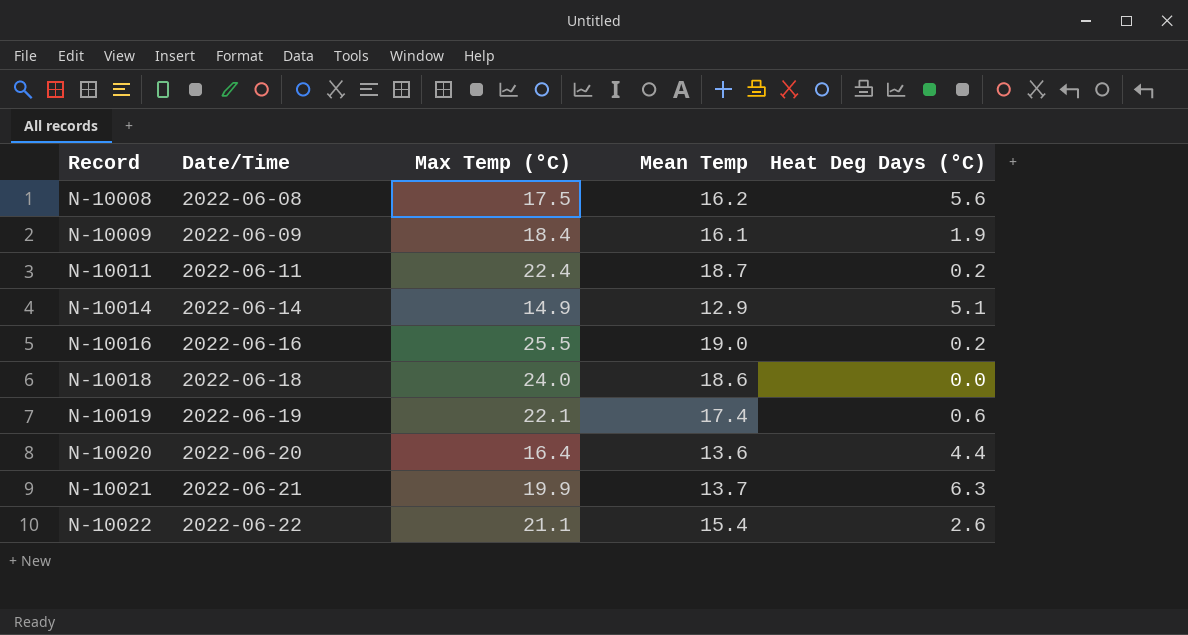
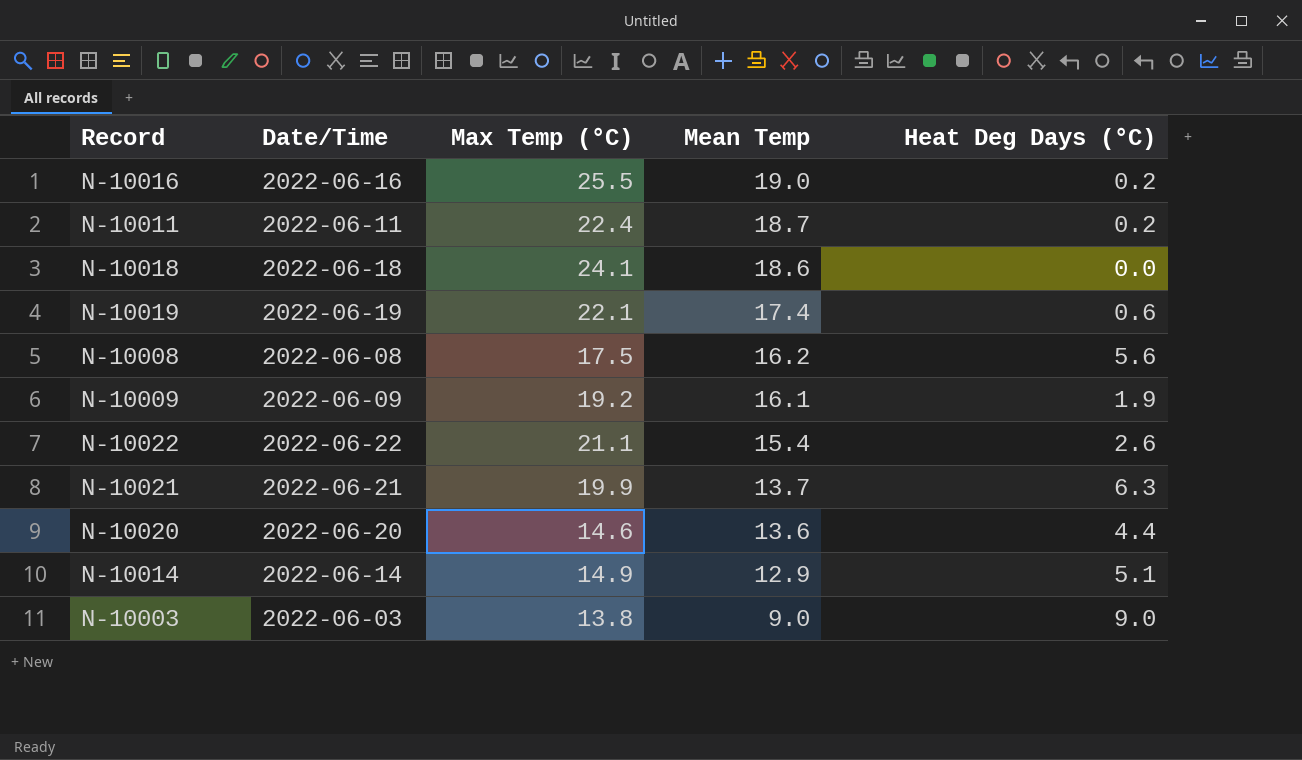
row order: Record ascending -> Mean Temp descending
N-10018 | Max Temp (°C): 24.0 -> 24.1
N-10009 | Max Temp (°C): 18.4 -> 19.2
N-10020 | Max Temp (°C): 16.4 -> 14.6
row N-10003: none -> 2022-06-03 | 13.8 | 9.0 | 9.0

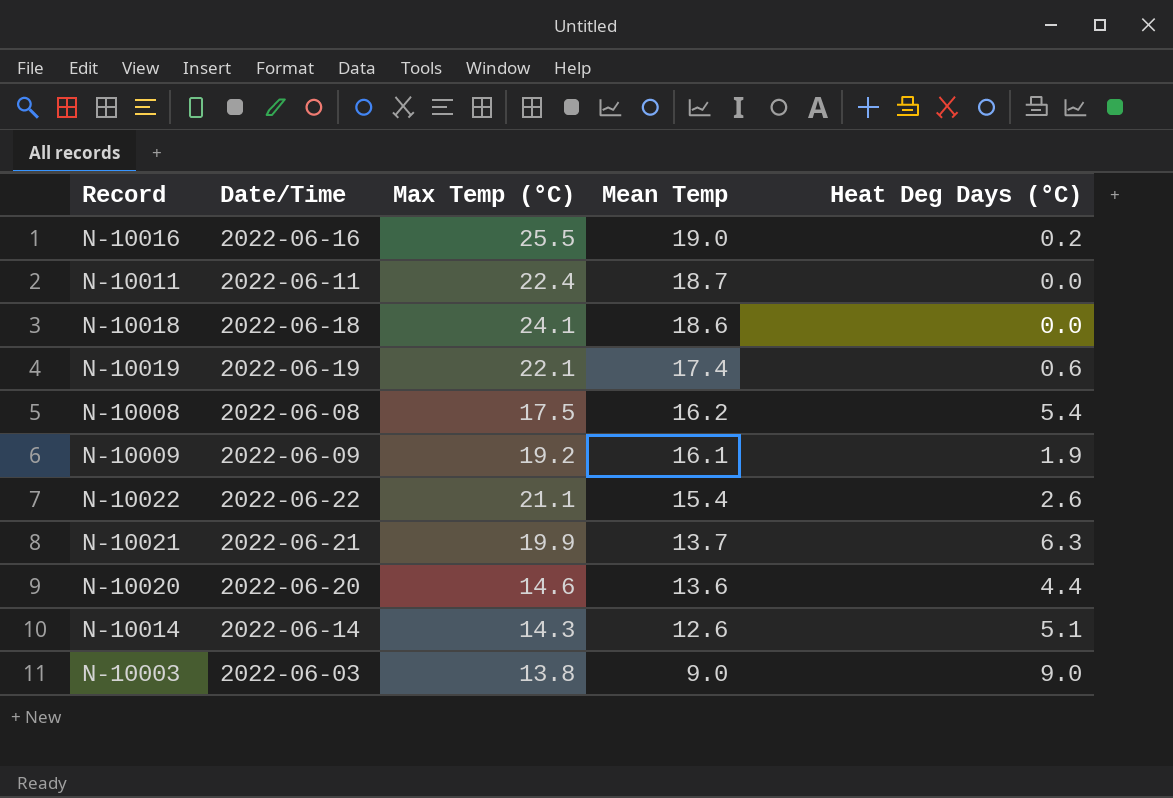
N-10011 | Heat Deg Days (°C): 0.2 -> 0.0
N-10008 | Heat Deg Days (°C): 5.6 -> 5.4
N-10014 | Max Temp (°C): 14.9 -> 14.3
N-10014 | Mean Temp: 12.9 -> 12.6

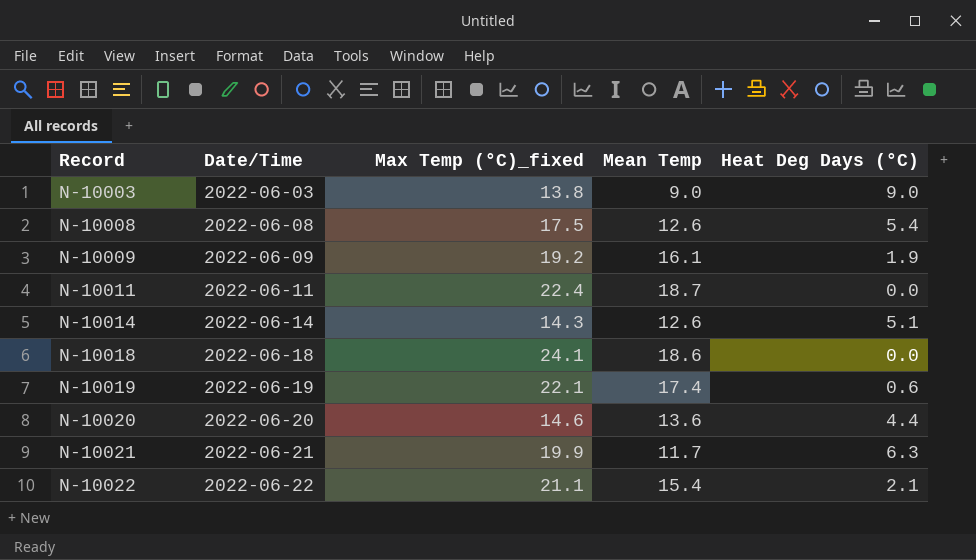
row order: Mean Temp descending -> Record ascending
column name: Max Temp (°C) -> Max Temp (°C)_fixed
row N-10016: 2022-06-16 | 25.5 | 19.0 | 0.2 -> none
N-10008 | Mean Temp: 16.2 -> 12.6
N-10021 | Mean Temp: 13.7 -> 11.7
N-10022 | Heat Deg Days (°C): 2.6 -> 2.1

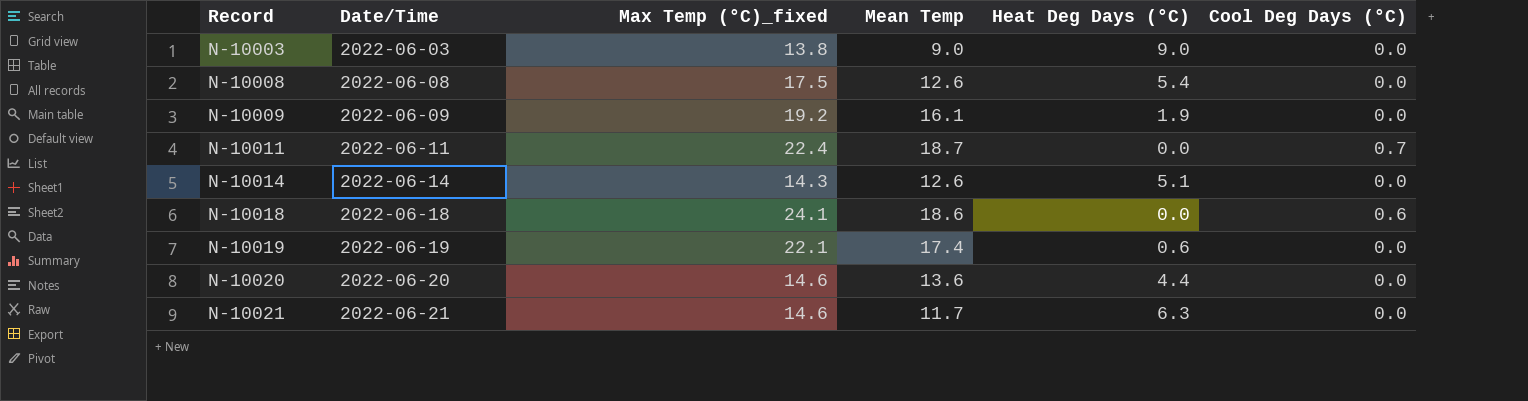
column Cool Deg Days (°C) | position: none -> 6
row N-10022: 2022-06-22 | 21.1 | 15.4 | 2.1 -> none
N-10021 | Max Temp (°C)_fixed: 19.9 -> 14.6

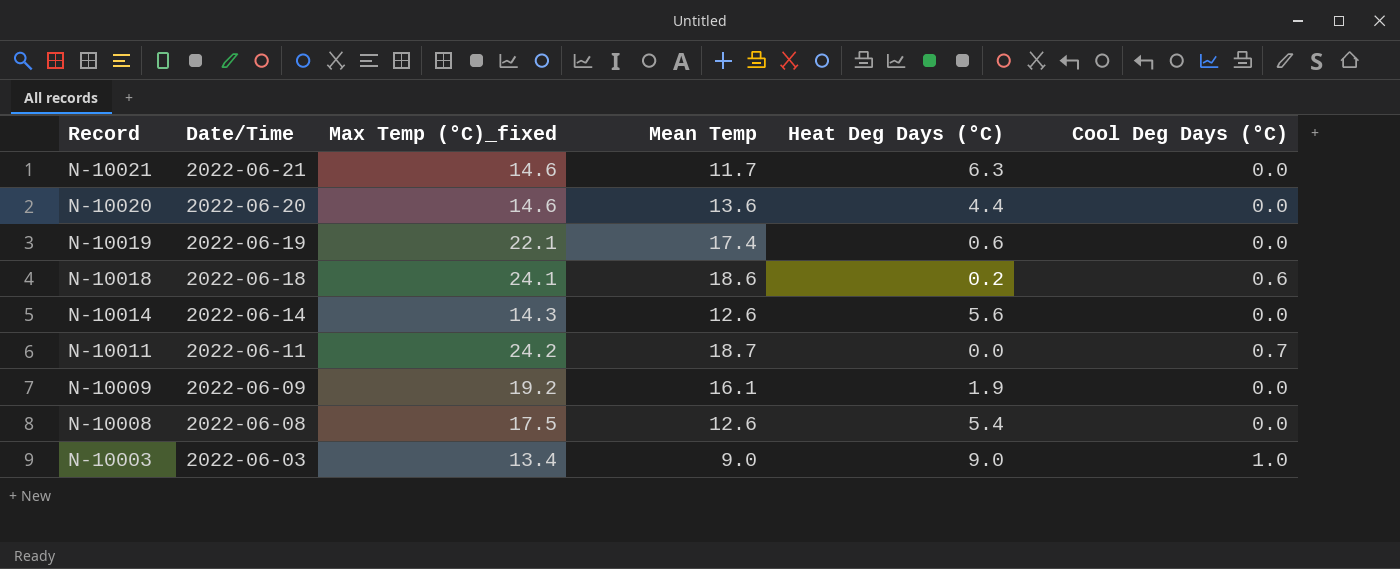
row order: Record ascending -> Record descending
N-10018 | Heat Deg Days (°C): 0.0 -> 0.2
N-10014 | Heat Deg Days (°C): 5.1 -> 5.6
N-10011 | Max Temp (°C)_fixed: 22.4 -> 24.2
N-10003 | Max Temp (°C)_fixed: 13.8 -> 13.4
N-10003 | Cool Deg Days (°C): 0.0 -> 1.0

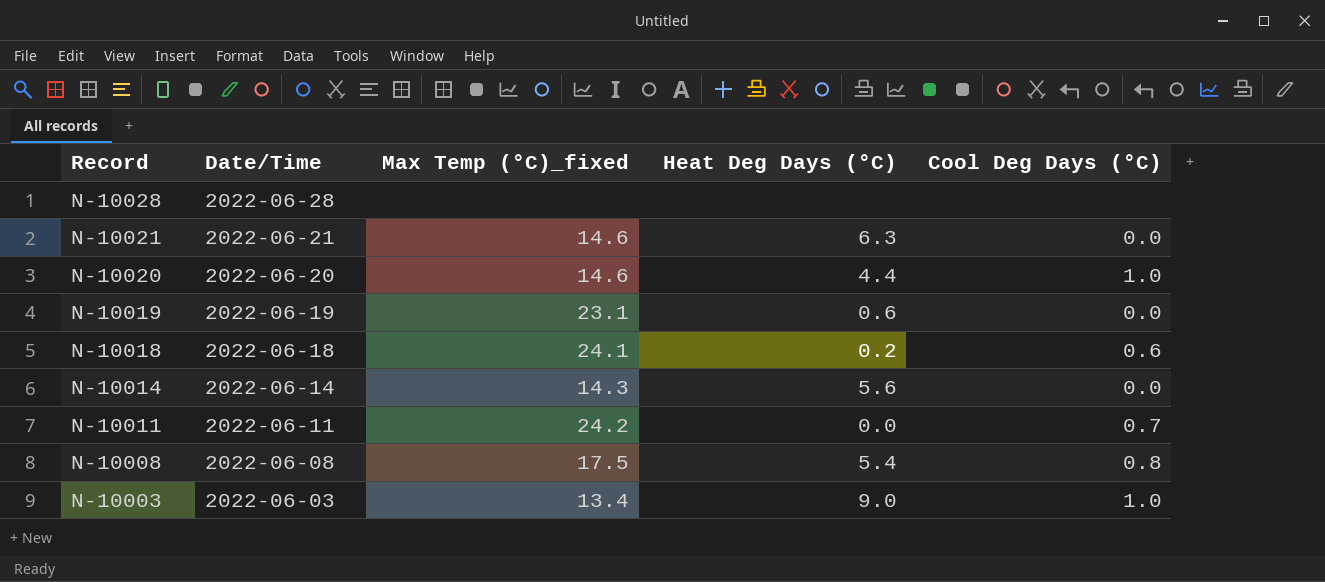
column Mean Temp | position: 4 -> none
row N-10009: 2022-06-09 | 19.2 | 16.1 | 1.9 | 0.0 -> none
row N-10028: none -> 2022-06-28 | none | none | none
N-10020 | Cool Deg Days (°C): 0.0 -> 1.0
N-10019 | Max Temp (°C)_fixed: 22.1 -> 23.1
N-10008 | Cool Deg Days (°C): 0.0 -> 0.8

